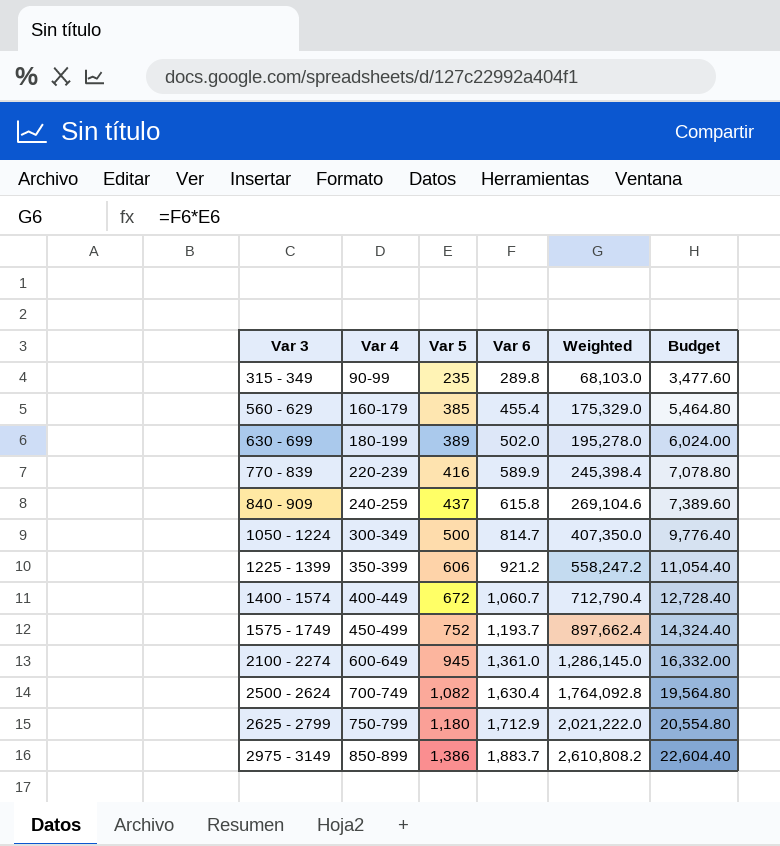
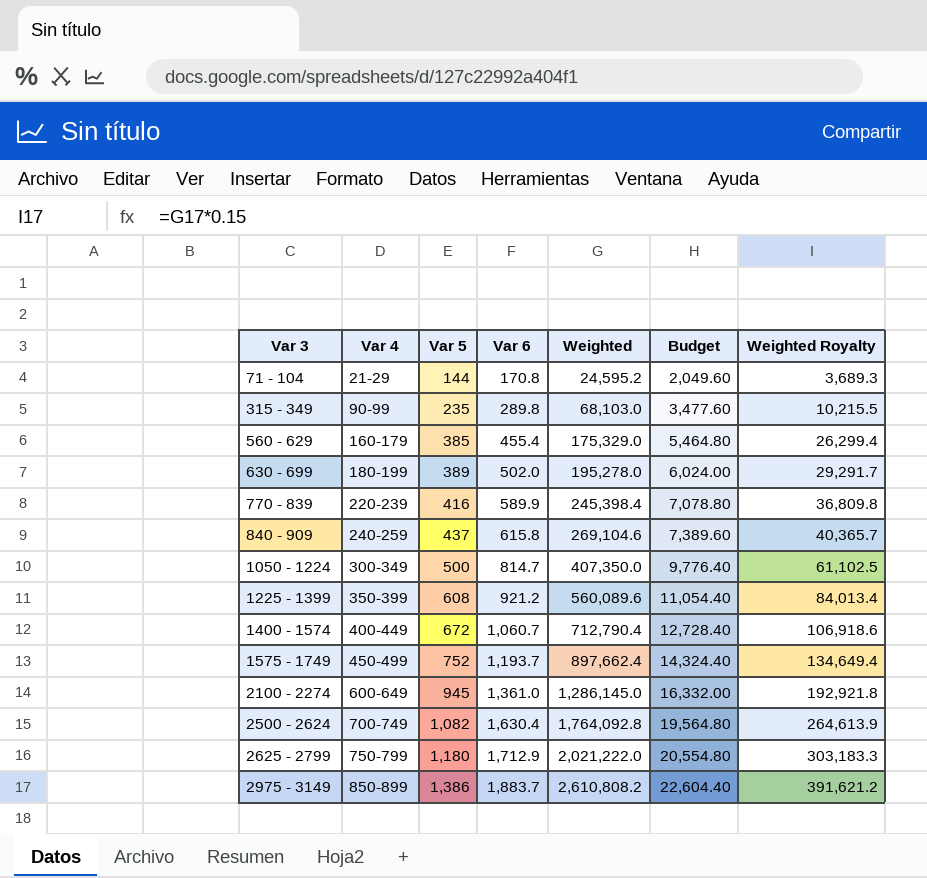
column Weighted Royalty | formula: none -> [Weighted] * 0.15
row 71 - 104: none -> 21-29 | 144 | 170.8 | 24,595.2 | 2,049.60 | 3,689.3
1225 - 1399 | Var 5: 606 -> 608
1225 - 1399 | Weighted: 558,247.2 -> 560,089.6

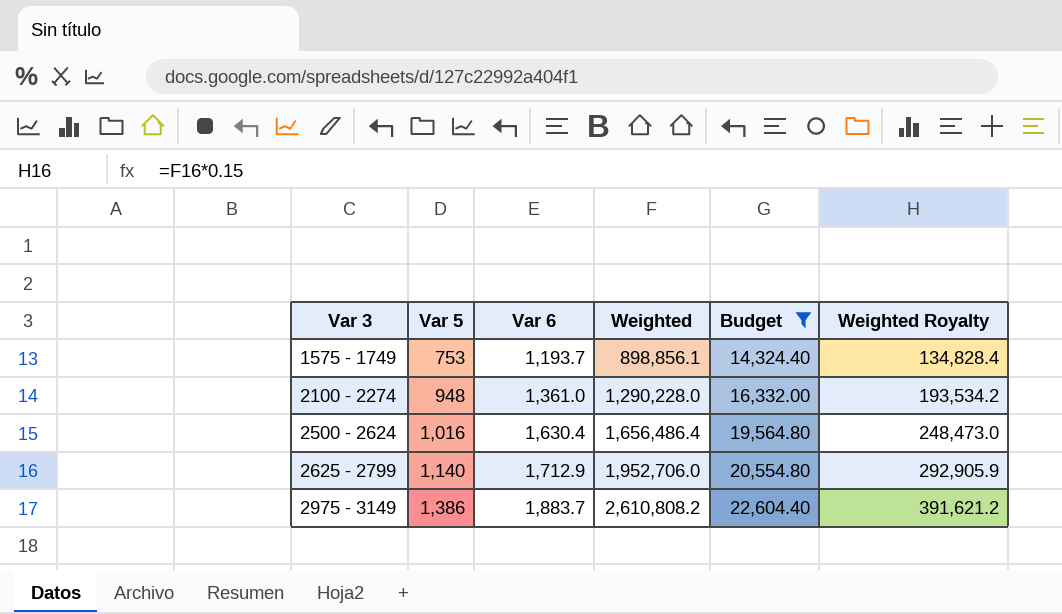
filter: none -> Budget >= 14,324.40
column Var 4 | position: 2 -> none
1575 - 1749 | Var 5: 752 -> 753
1575 - 1749 | Weighted: 897,662.4 -> 898,856.1
1575 - 1749 | Weighted Royalty: 134,649.4 -> 134,828.4
2100 - 2274 | Var 5: 945 -> 948
2100 - 2274 | Weighted: 1,286,145.0 -> 1,290,228.0
2100 - 2274 | Weighted Royalty: 192,921.8 -> 193,534.2
2500 - 2624 | Var 5: 1,082 -> 1,016
2500 - 2624 | Weighted: 1,764,092.8 -> 1,656,486.4
2500 - 2624 | Weighted Royalty: 264,613.9 -> 248,473.0
2625 - 2799 | Var 5: 1,180 -> 1,140
2625 - 2799 | Weighted: 2,021,222.0 -> 1,952,706.0
2625 - 2799 | Weighted Royalty: 303,183.3 -> 292,905.9

